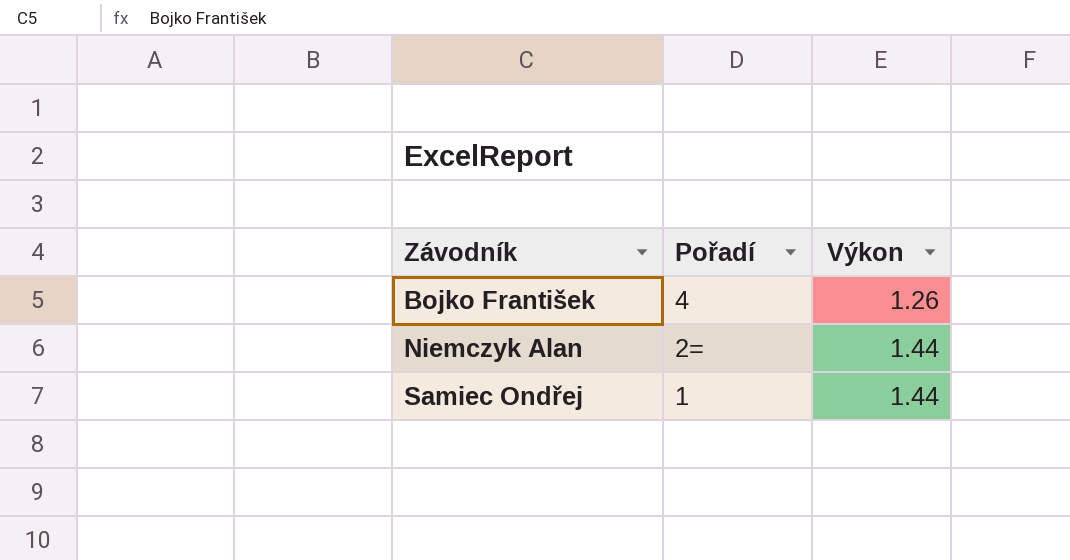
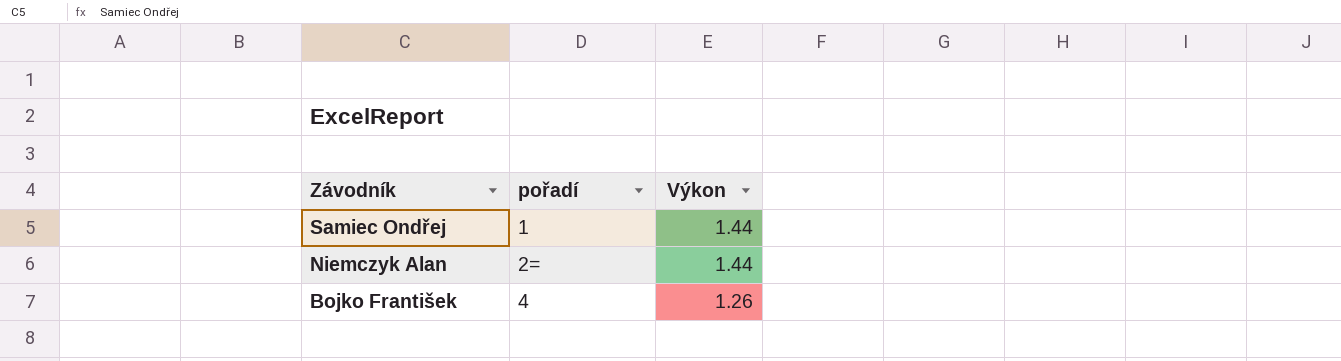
row order: Závodník ascending -> Závodník descending
column name: Pořadí -> pořadí

